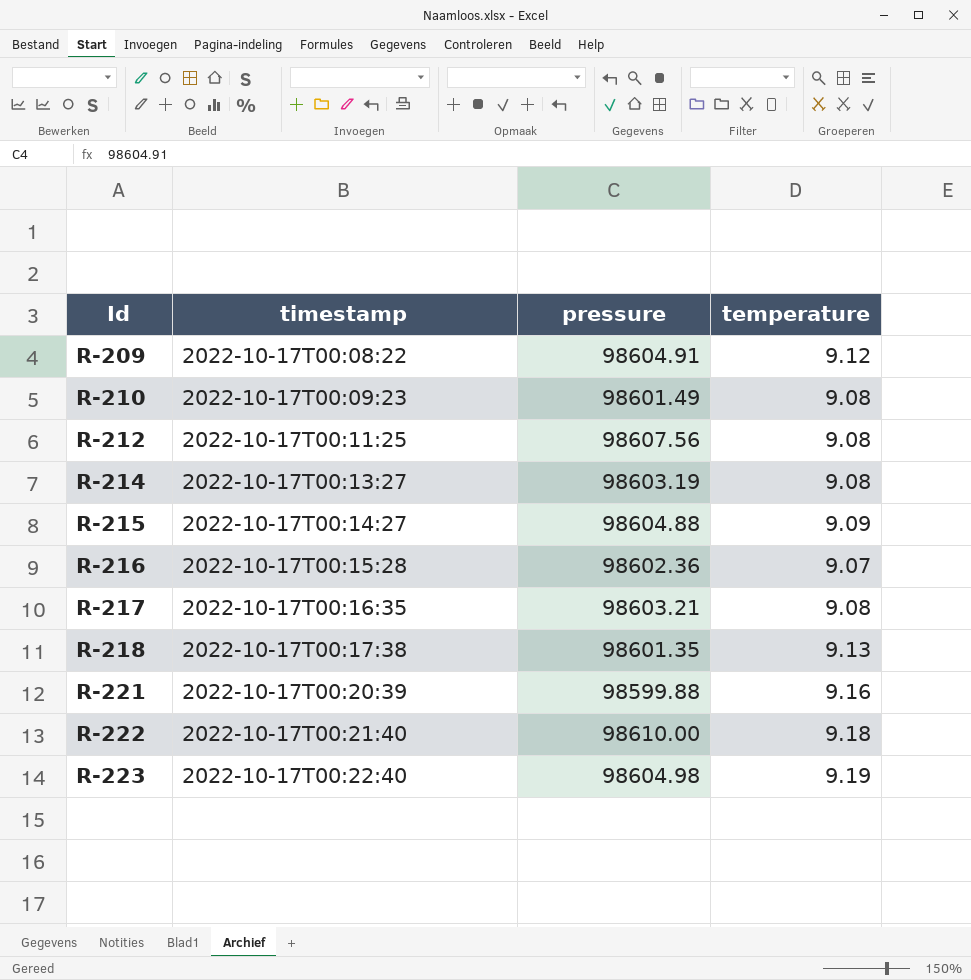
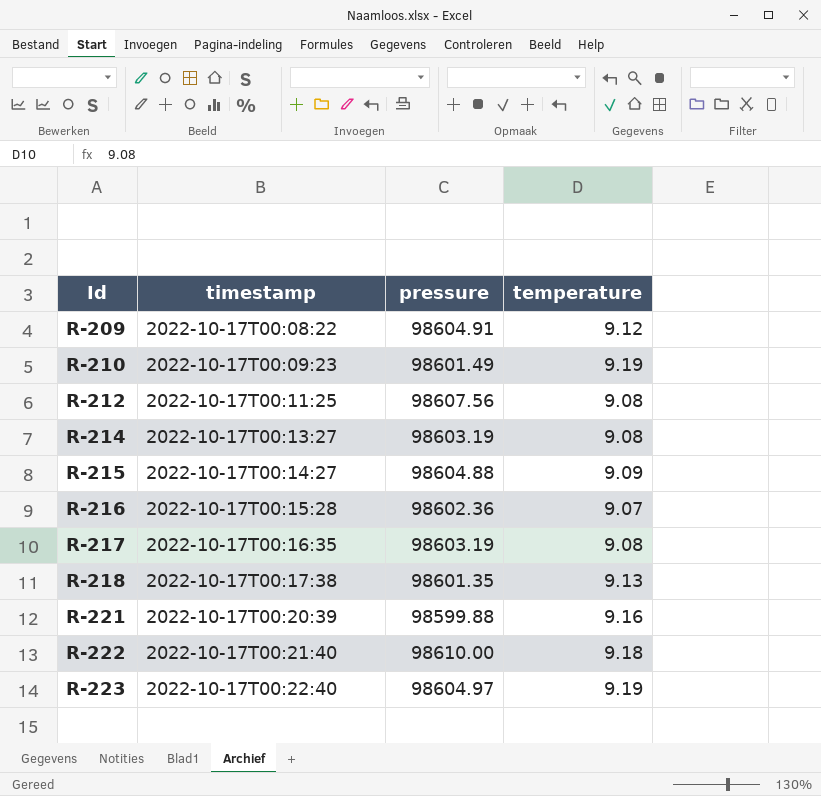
R-210 | temperature: 9.08 -> 9.19
R-217 | pressure: 98603.21 -> 98603.19
R-223 | pressure: 98604.98 -> 98604.97

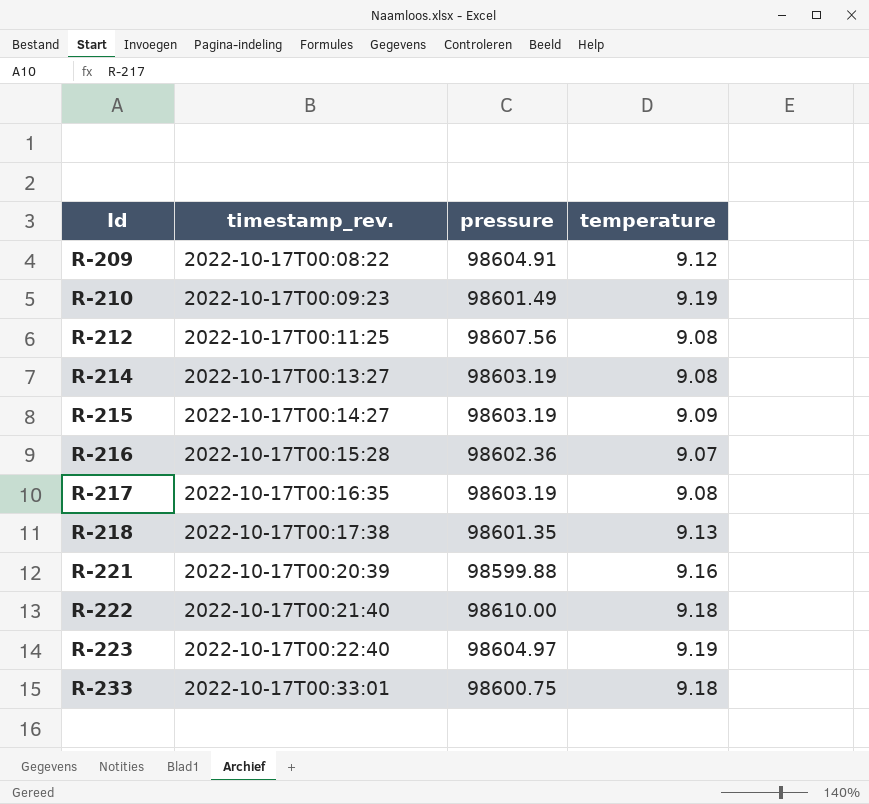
column name: timestamp -> timestamp_rev.
R-215 | pressure: 98604.88 -> 98603.19
row R-233: none -> 2022-10-17T00:33:01 | 98600.75 | 9.18

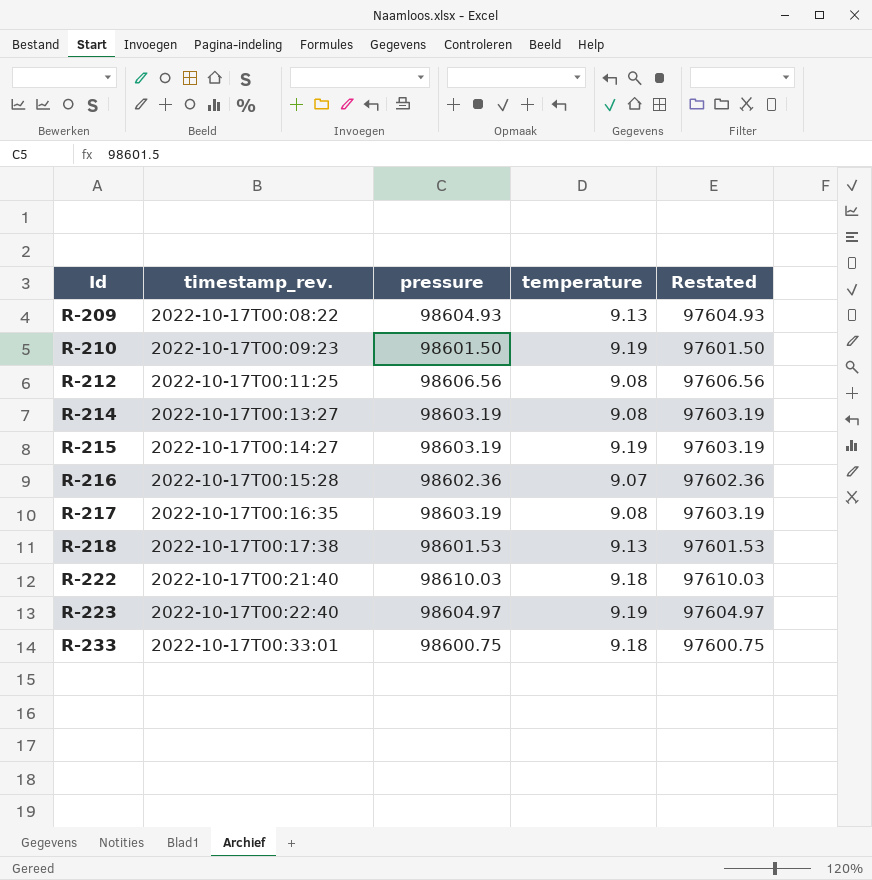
column Restated | formula: none -> [pressure] - 1000
row R-221: 2022-10-17T00:20:39 | 98599.88 | 9.16 -> none
R-209 | pressure: 98604.91 -> 98604.93
R-209 | temperature: 9.12 -> 9.13
R-210 | pressure: 98601.49 -> 98601.50
R-212 | pressure: 98607.56 -> 98606.56
R-215 | temperature: 9.09 -> 9.19
R-218 | pressure: 98601.35 -> 98601.53
R-222 | pressure: 98610.00 -> 98610.03

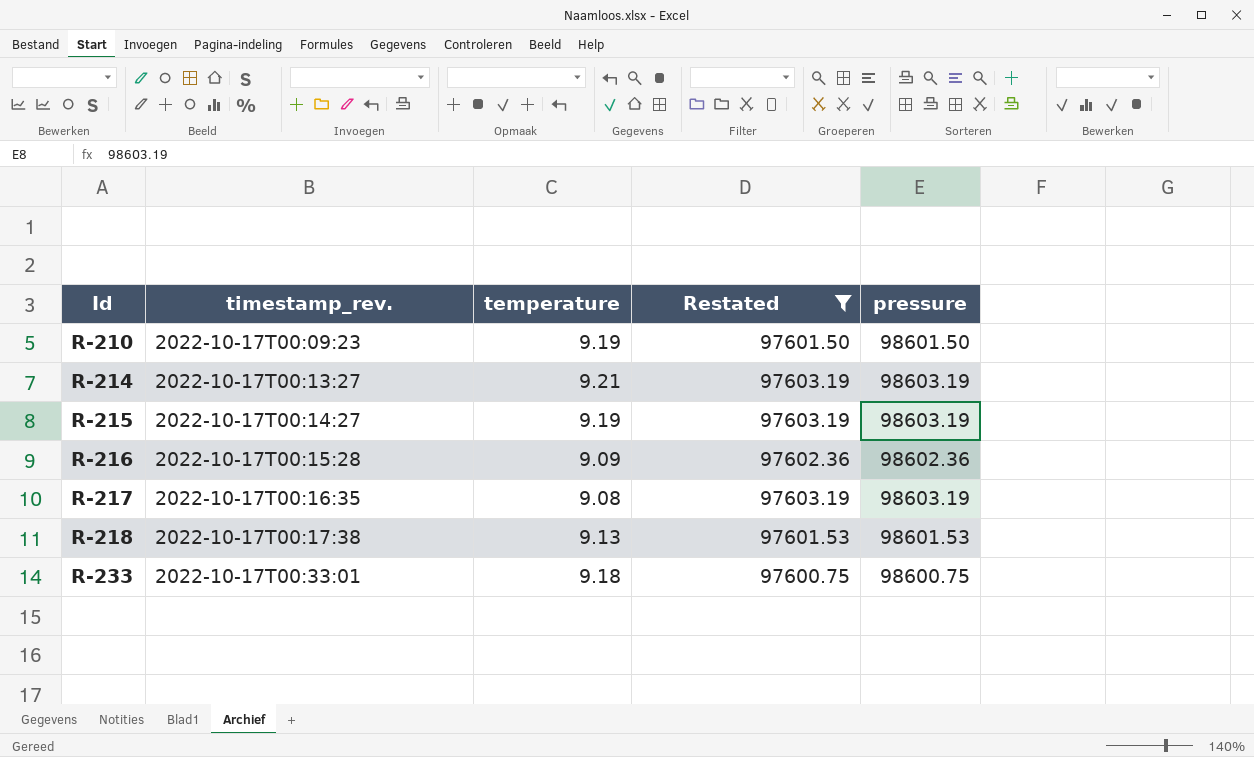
filter: none -> Restated <= 97603.19
column pressure | position: 3 -> 5
R-214 | temperature: 9.08 -> 9.21
R-216 | temperature: 9.07 -> 9.09

